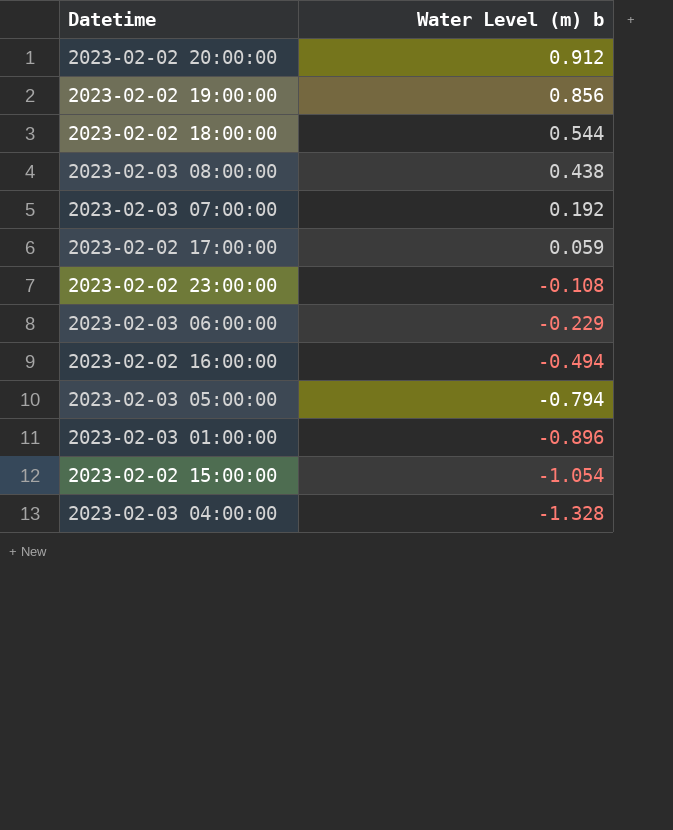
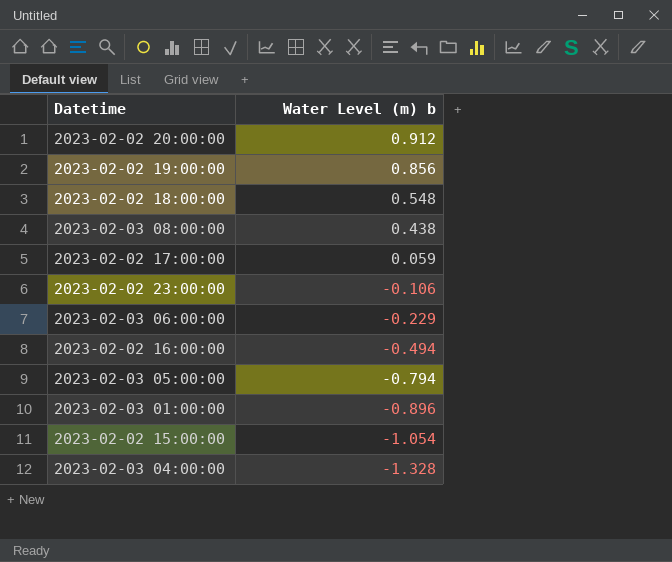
row 2023-02-03 07:00:00: 0.192 -> none
2023-02-02 18:00:00 | Water Level (m) b: 0.544 -> 0.548
2023-02-02 23:00:00 | Water Level (m) b: -0.108 -> -0.106

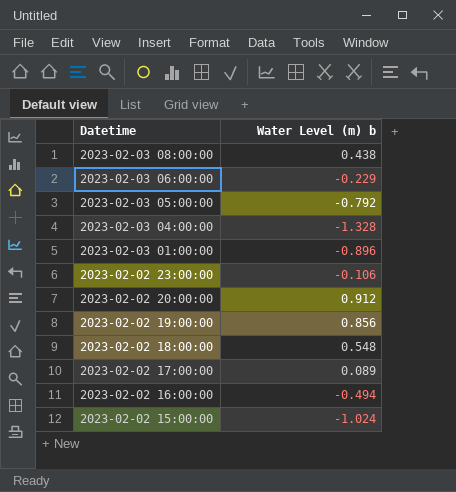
row order: Water Level (m) b descending -> Datetime descending
2023-02-03 05:00:00 | Water Level (m) b: -0.794 -> -0.792
2023-02-02 17:00:00 | Water Level (m) b: 0.059 -> 0.089
2023-02-02 15:00:00 | Water Level (m) b: -1.054 -> -1.024

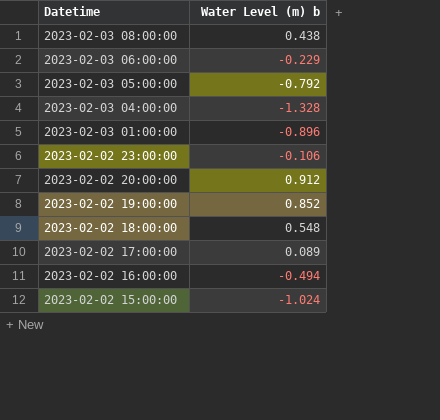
2023-02-02 19:00:00 | Water Level (m) b: 0.856 -> 0.852

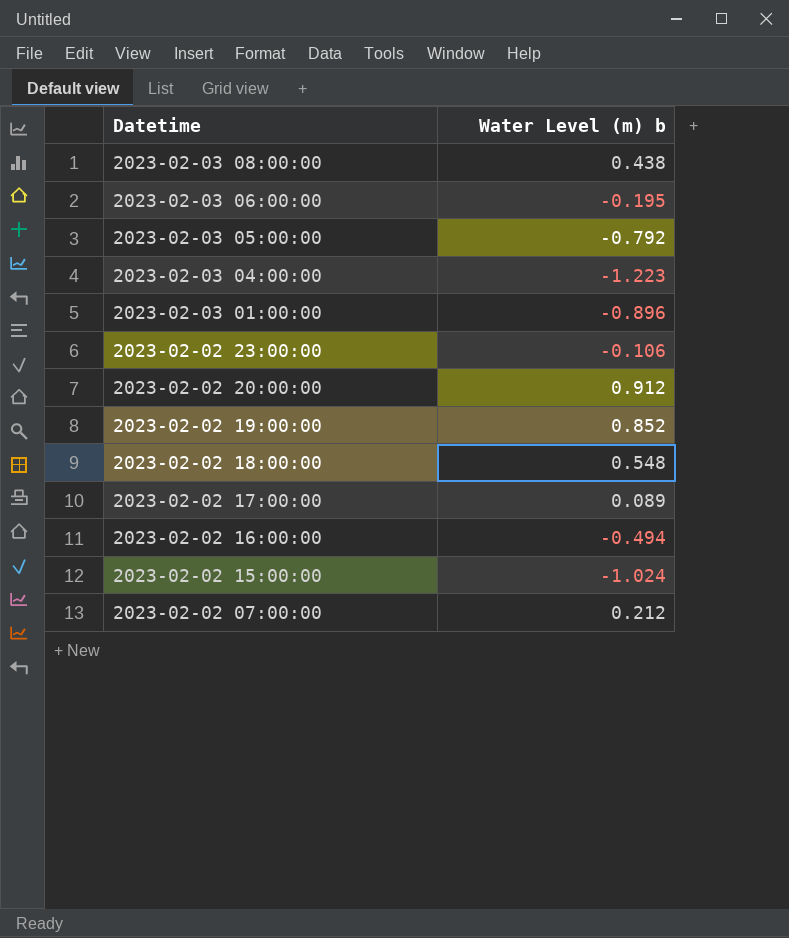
2023-02-03 06:00:00 | Water Level (m) b: -0.229 -> -0.195
2023-02-03 04:00:00 | Water Level (m) b: -1.328 -> -1.223
row 2023-02-02 07:00:00: none -> 0.212

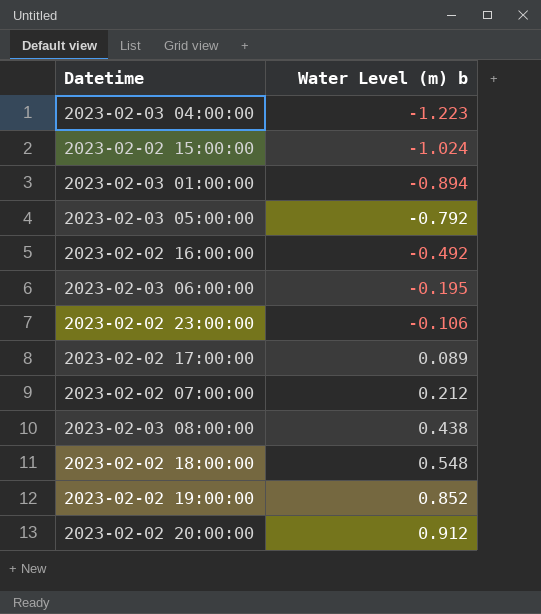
row order: Datetime descending -> Water Level (m) b ascending
2023-02-03 01:00:00 | Water Level (m) b: -0.896 -> -0.894
2023-02-02 16:00:00 | Water Level (m) b: -0.494 -> -0.492

